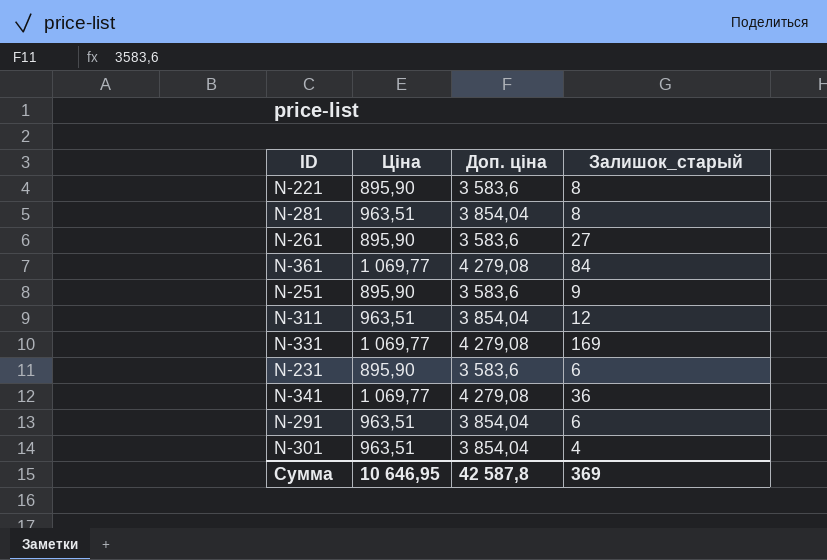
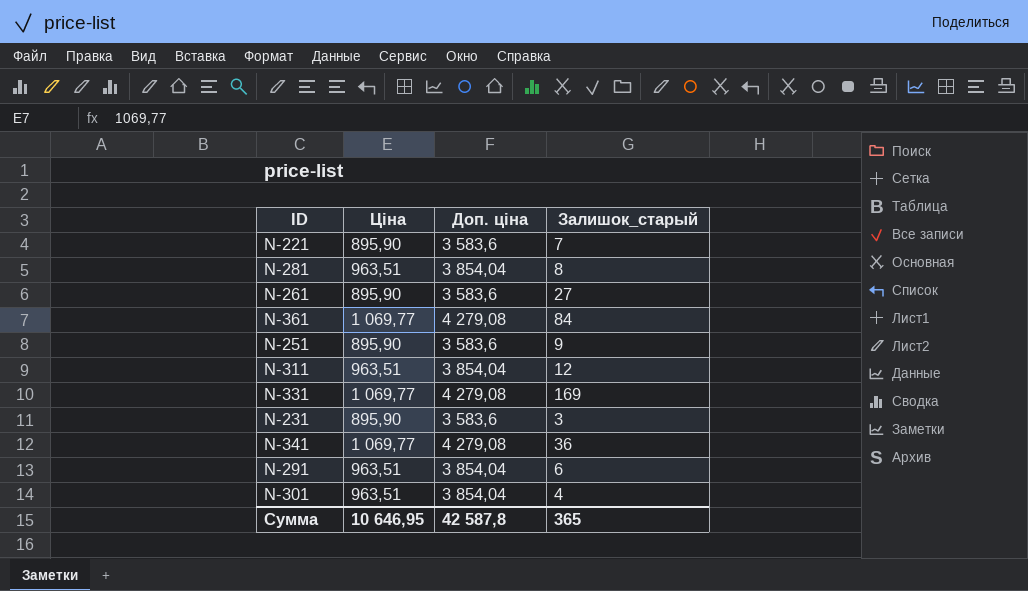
N-221 | Залишок_старый: 8 -> 7
N-231 | Залишок_старый: 6 -> 3
Сумма | Залишок_старый: 369 -> 365

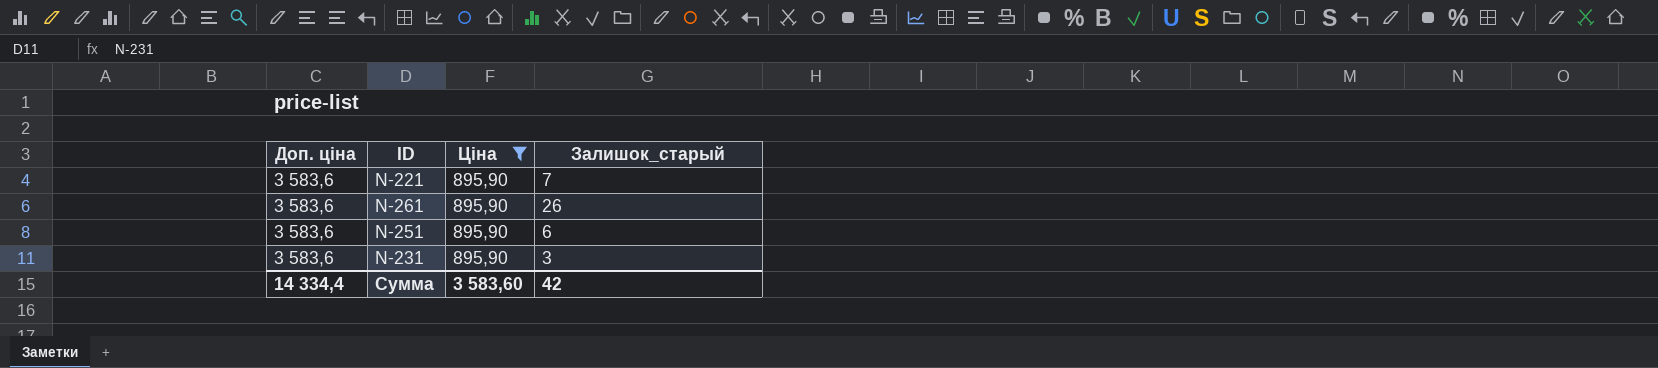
filter: none -> Ціна = 895,90
column Доп. ціна | position: 3 -> 1
N-261 | Залишок_старый: 27 -> 26
N-251 | Залишок_старый: 9 -> 6
Сумма | Доп. ціна: 42 587,8 -> 14 334,4
Сумма | Ціна: 10 646,95 -> 3 583,60
Сумма | Залишок_старый: 365 -> 42

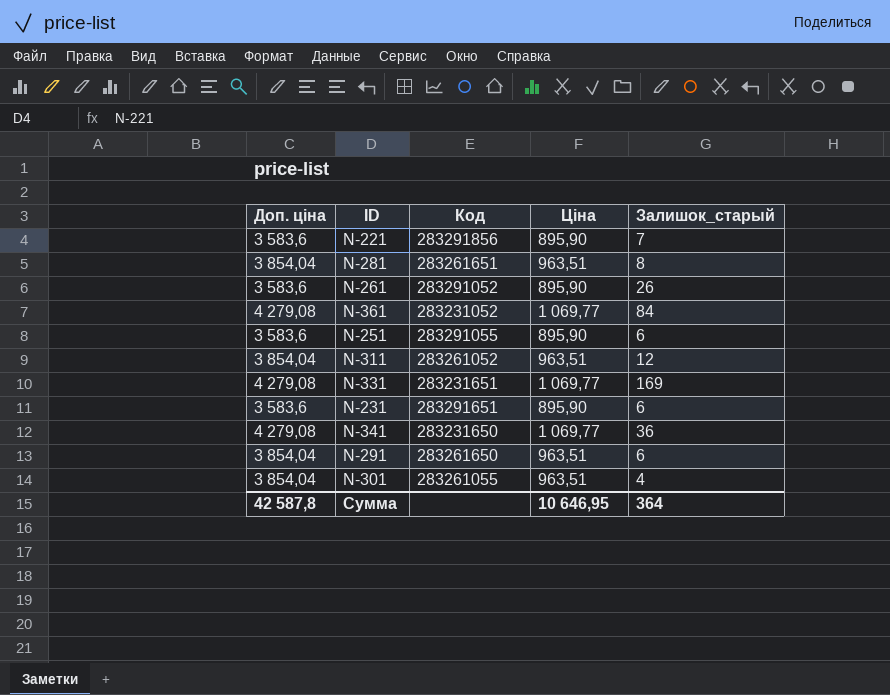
filter: Ціна = 895,90 -> none
column Код | position: none -> 3
N-231 | Залишок_старый: 3 -> 6
Сумма | Доп. ціна: 14 334,4 -> 42 587,8
Сумма | Ціна: 3 583,60 -> 10 646,95
Сумма | Залишок_старый: 42 -> 364

